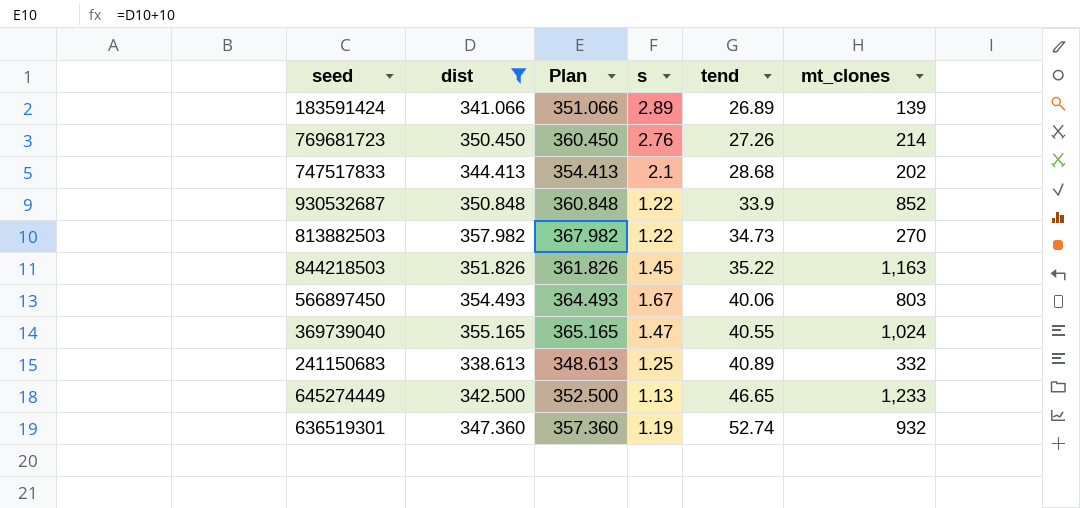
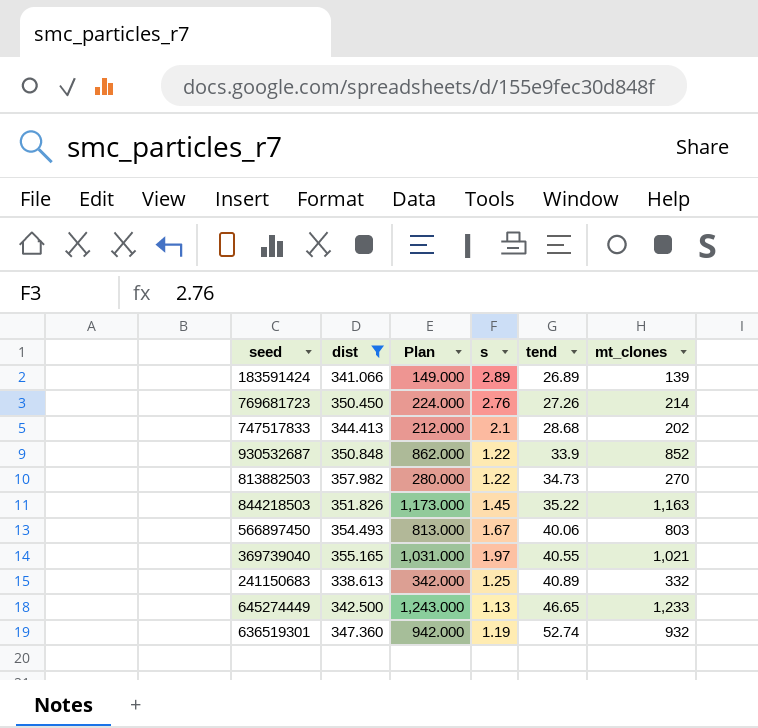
column Plan | formula: [dist] + 10 -> [mt_clones] + 10
369739040 | s: 1.47 -> 1.97
369739040 | mt_clones: 1,024 -> 1,021

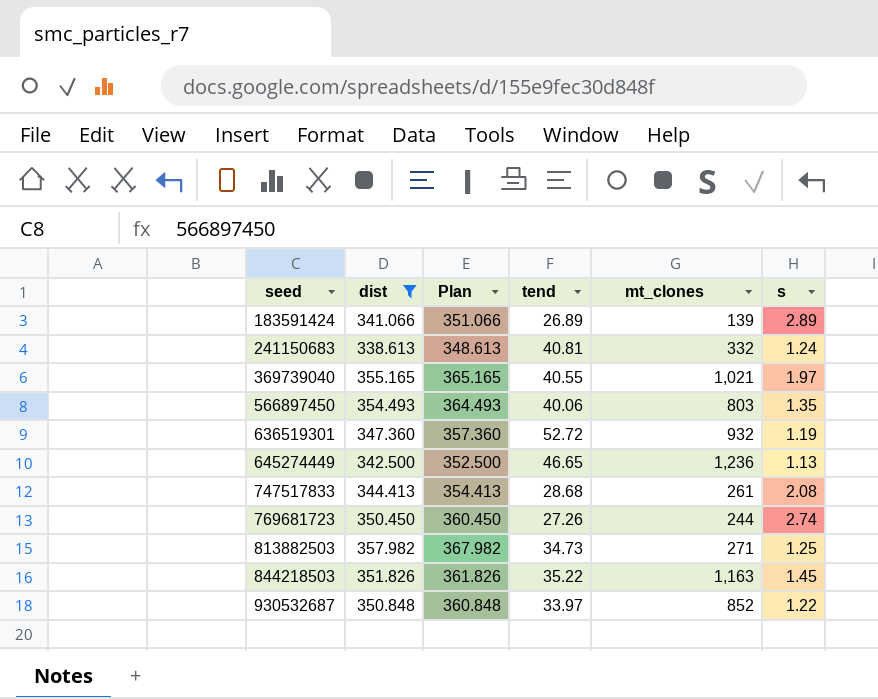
row order: tend ascending -> seed ascending
column Plan | formula: [mt_clones] + 10 -> [dist] + 10
column s | position: 4 -> 6
241150683 | tend: 40.89 -> 40.81
241150683 | s: 1.25 -> 1.24
566897450 | s: 1.67 -> 1.35
636519301 | tend: 52.74 -> 52.72
645274449 | mt_clones: 1,233 -> 1,236
747517833 | mt_clones: 202 -> 261
747517833 | s: 2.1 -> 2.08
769681723 | mt_clones: 214 -> 244
769681723 | s: 2.76 -> 2.74
813882503 | mt_clones: 270 -> 271
813882503 | s: 1.22 -> 1.25
930532687 | tend: 33.9 -> 33.97

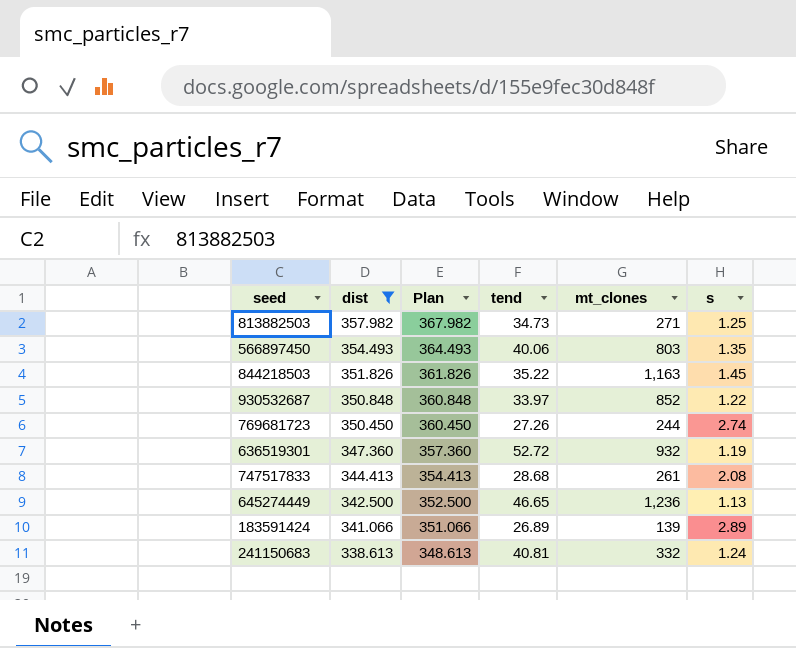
row order: seed ascending -> dist descending
row 369739040: 355.165 | 365.165 | 40.55 | 1,021 | 1.97 -> none

